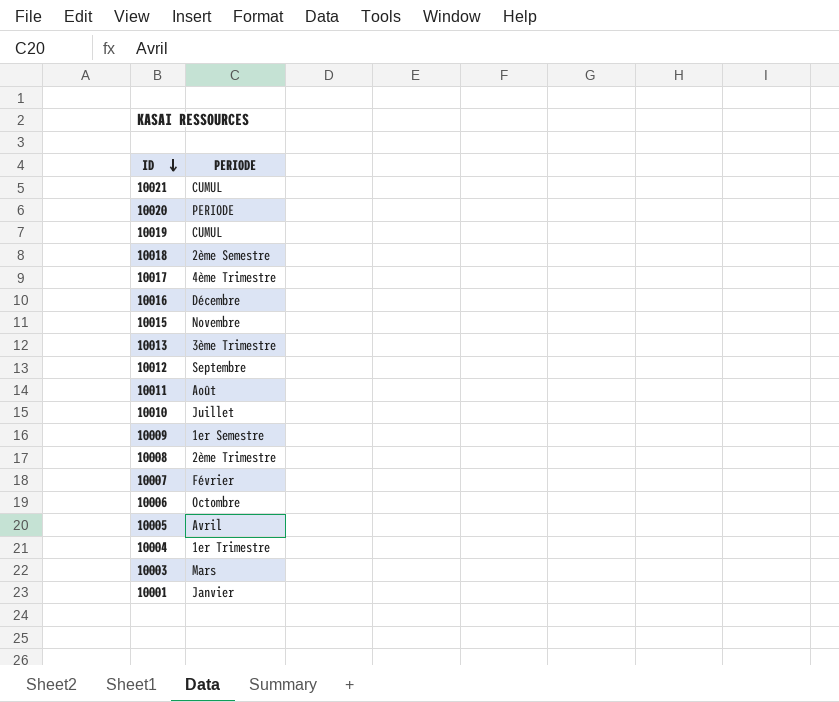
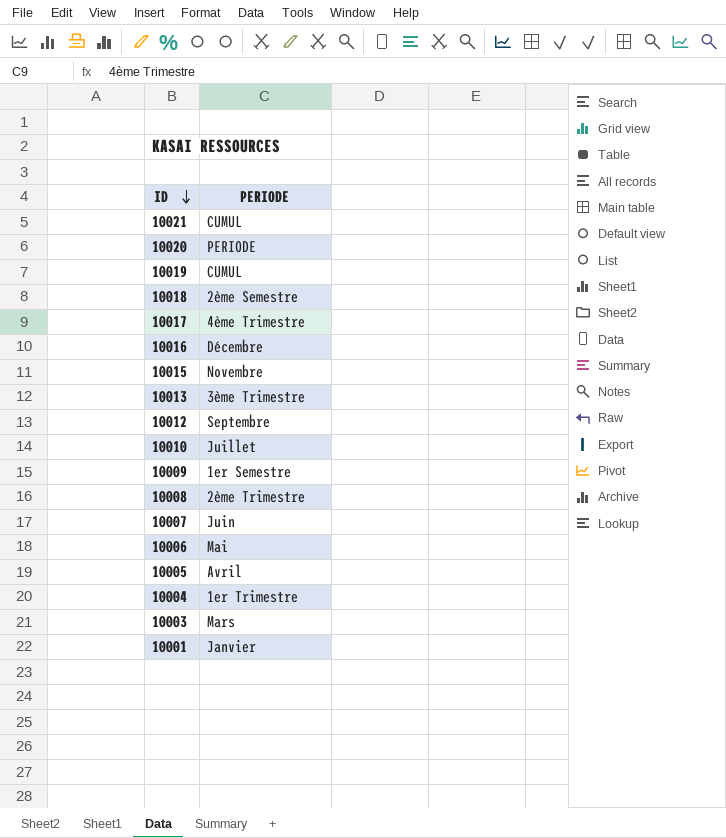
row 10011: Août -> none
10007 | PERIODE: Février -> Juin
10006 | PERIODE: Octombre -> Mai

